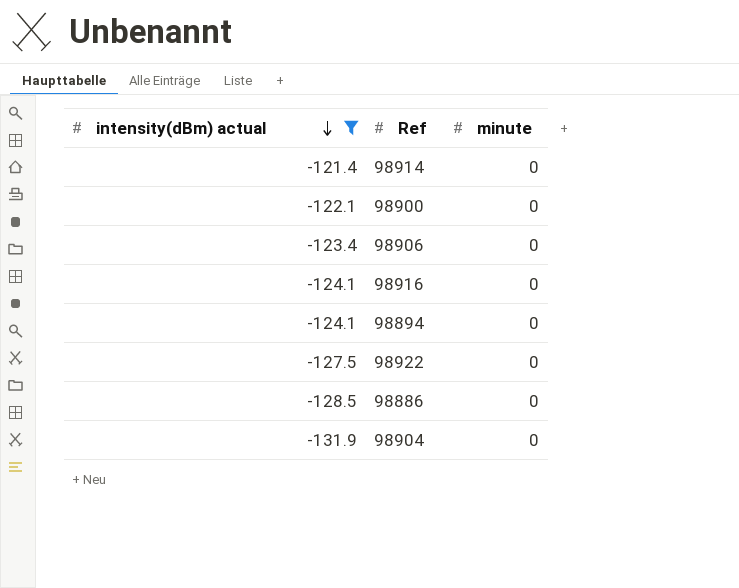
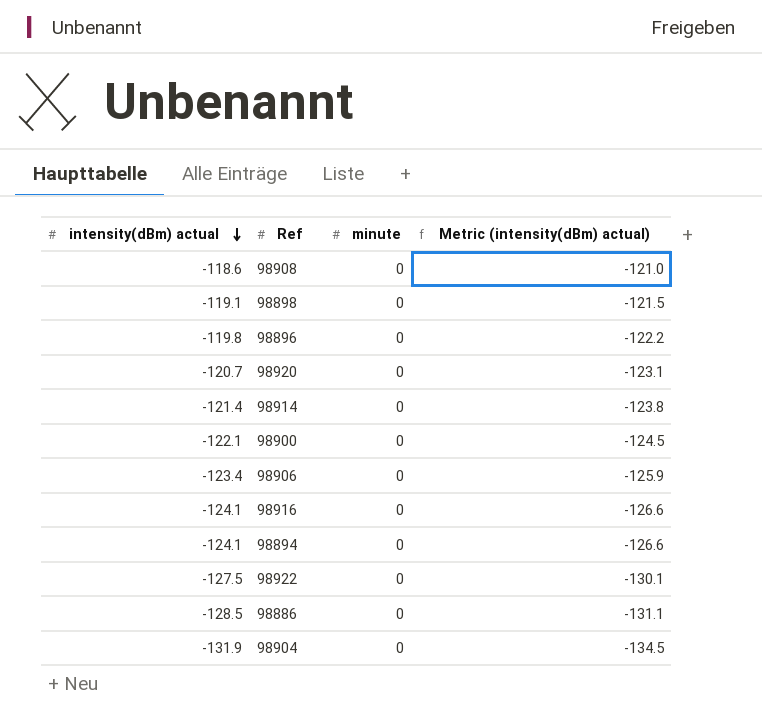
filter: intensity(dBm) actual <= -121.4 -> none
column Metric (intensity(dBm) actual) | formula: none -> [intensity(dBm) actual] * 1.02

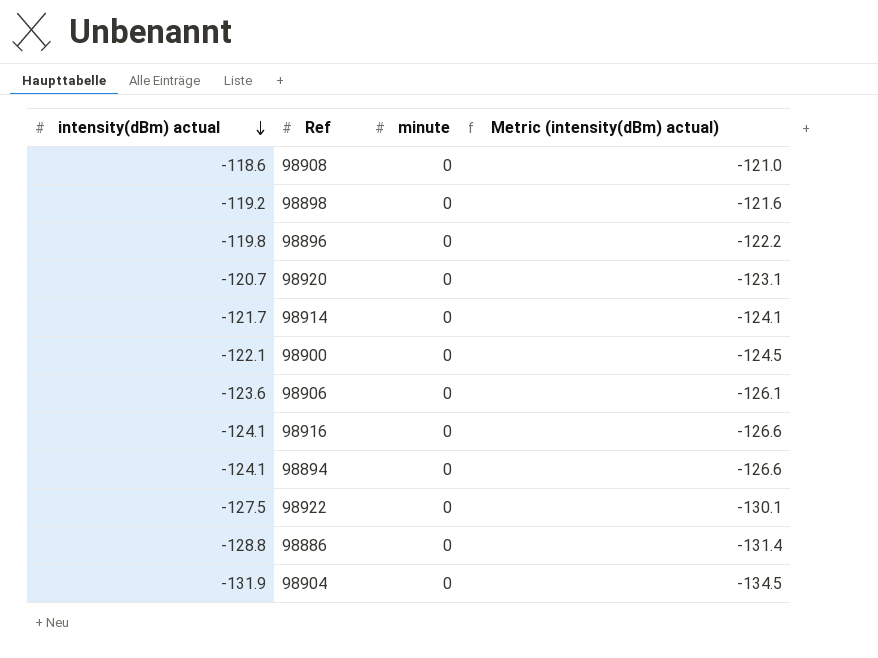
98898 | intensity(dBm) actual: -119.1 -> -119.2
98898 | Metric (intensity(dBm) actual): -121.5 -> -121.6
98914 | intensity(dBm) actual: -121.4 -> -121.7
98914 | Metric (intensity(dBm) actual): -123.8 -> -124.1
98906 | intensity(dBm) actual: -123.4 -> -123.6
98906 | Metric (intensity(dBm) actual): -125.9 -> -126.1
98886 | intensity(dBm) actual: -128.5 -> -128.8
98886 | Metric (intensity(dBm) actual): -131.1 -> -131.4

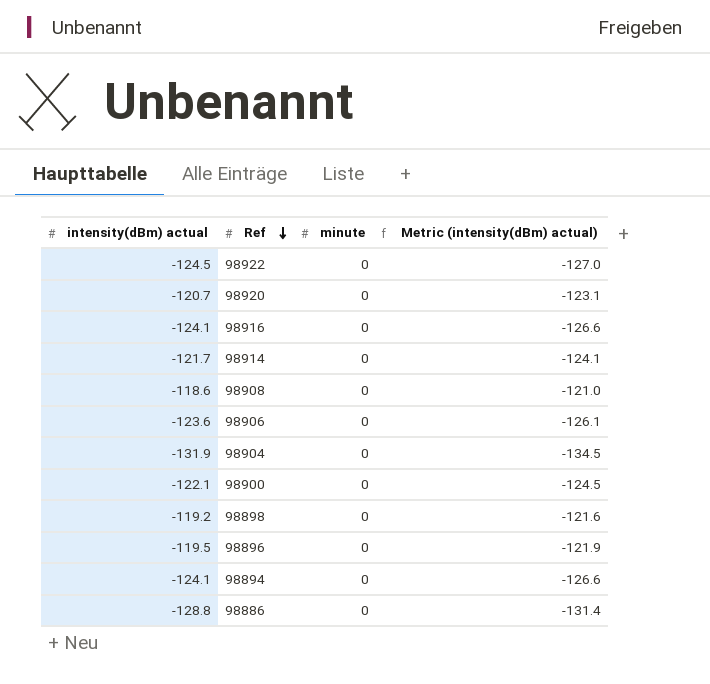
row order: intensity(dBm) actual descending -> Ref descending
98922 | intensity(dBm) actual: -127.5 -> -124.5
98922 | Metric (intensity(dBm) actual): -130.1 -> -127.0
98896 | intensity(dBm) actual: -119.8 -> -119.5
98896 | Metric (intensity(dBm) actual): -122.2 -> -121.9

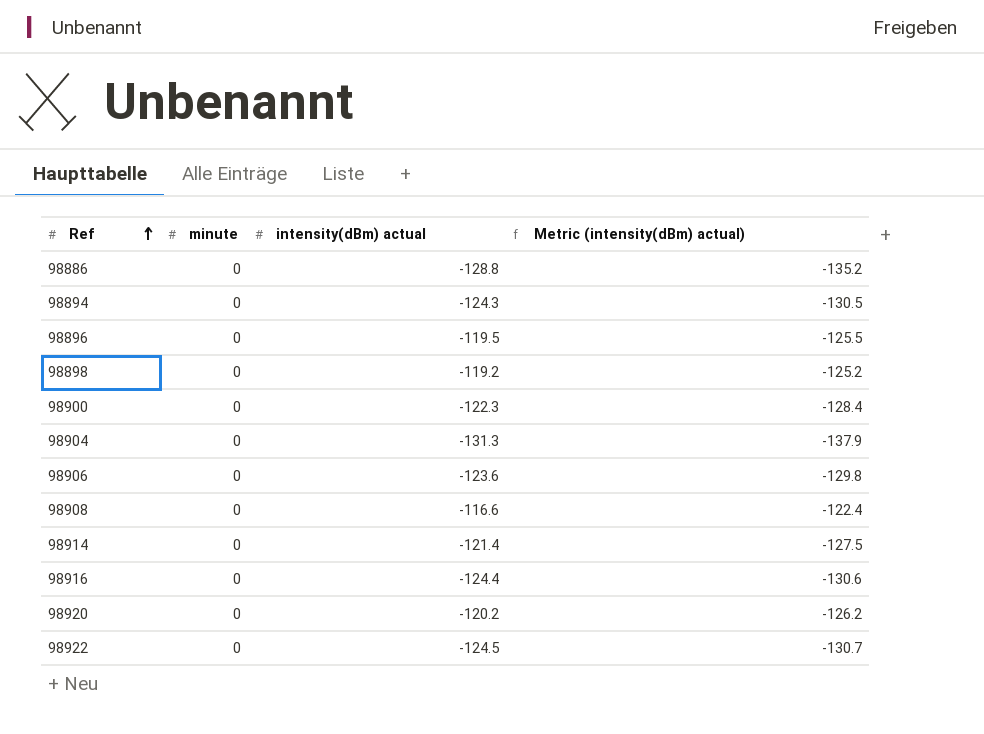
row order: Ref descending -> Ref ascending
column intensity(dBm) actual | position: 1 -> 3
column Metric (intensity(dBm) actual) | formula: [intensity(dBm) actual] * 1.02 -> [intensity(dBm) actual] * 1.05
98894 | intensity(dBm) actual: -124.1 -> -124.3
98900 | intensity(dBm) actual: -122.1 -> -122.3
98904 | intensity(dBm) actual: -131.9 -> -131.3
98908 | intensity(dBm) actual: -118.6 -> -116.6
98914 | intensity(dBm) actual: -121.7 -> -121.4
98916 | intensity(dBm) actual: -124.1 -> -124.4
98920 | intensity(dBm) actual: -120.7 -> -120.2

